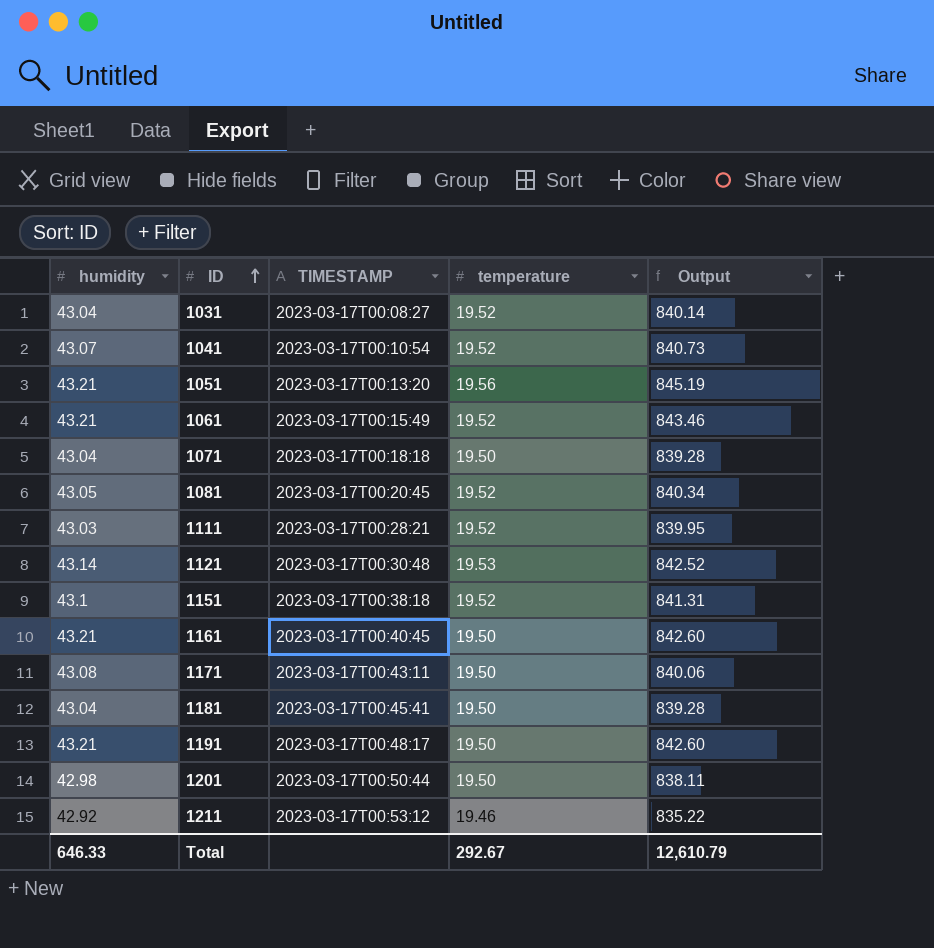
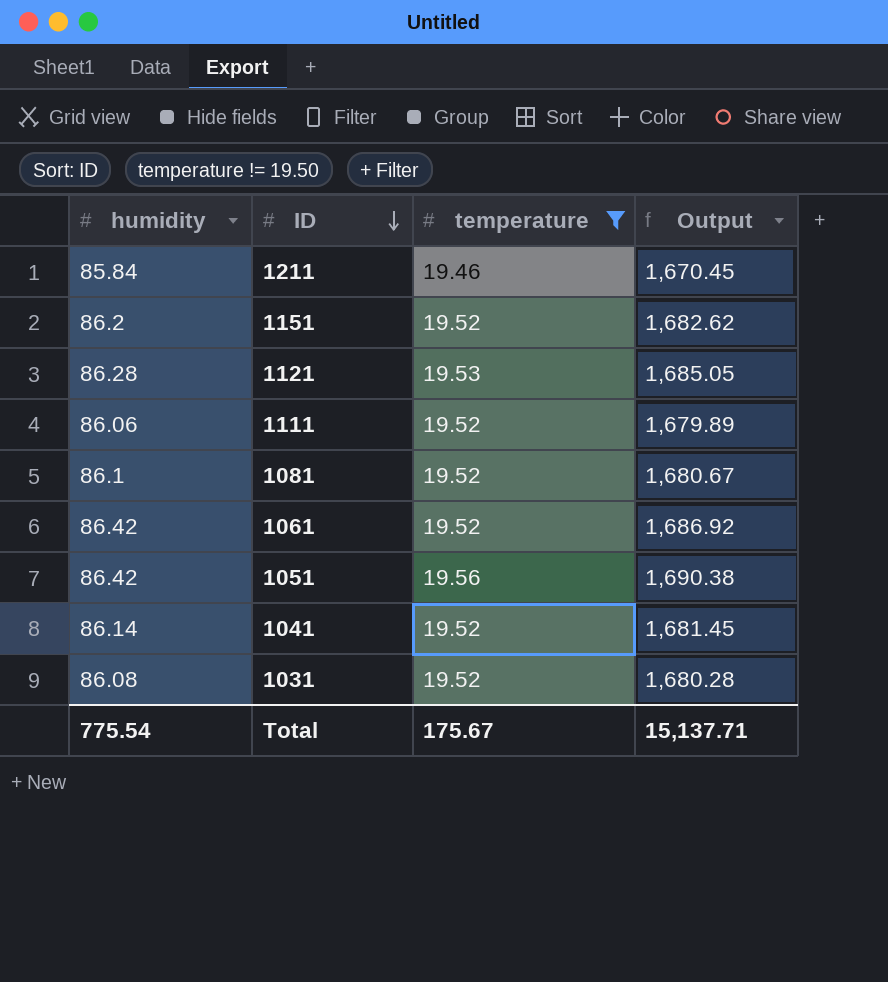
filter: none -> temperature != 19.50
row order: ID ascending -> ID descending
column TIMESTAMP | position: 3 -> none
1211 | humidity: 42.92 -> 85.84
1211 | Output: 835.22 -> 1,670.45
1151 | humidity: 43.1 -> 86.2
1151 | Output: 841.31 -> 1,682.62
1121 | humidity: 43.14 -> 86.28
1121 | Output: 842.52 -> 1,685.05
1111 | humidity: 43.03 -> 86.06
1111 | Output: 839.95 -> 1,679.89
1081 | humidity: 43.05 -> 86.1
1081 | Output: 840.34 -> 1,680.67
1061 | humidity: 43.21 -> 86.42
1061 | Output: 843.46 -> 1,686.92
1051 | humidity: 43.21 -> 86.42
1051 | Output: 845.19 -> 1,690.38
1041 | humidity: 43.07 -> 86.14
1041 | Output: 840.73 -> 1,681.45
1031 | humidity: 43.04 -> 86.08
1031 | Output: 840.14 -> 1,680.28
Total | humidity: 646.33 -> 775.54
Total | temperature: 292.67 -> 175.67
Total | Output: 12,610.79 -> 15,137.71

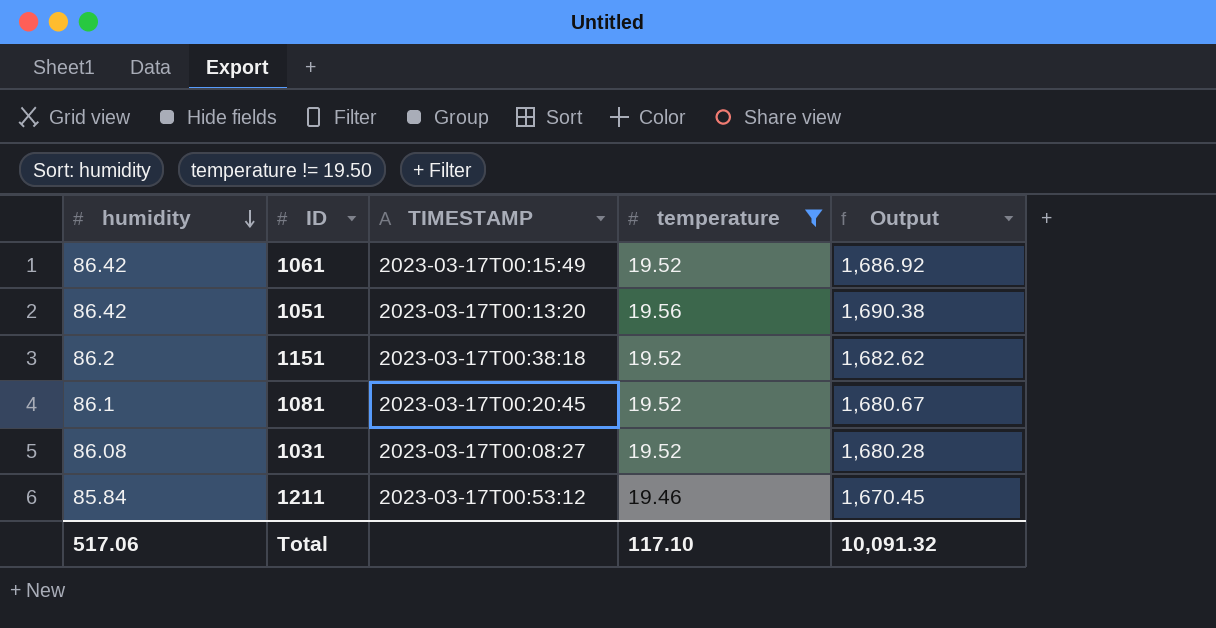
row order: ID descending -> humidity descending
column TIMESTAMP | position: none -> 3
row 1121: 86.28 | 19.53 | 1,685.05 -> none
row 1111: 86.06 | 19.52 | 1,679.89 -> none
row 1041: 86.14 | 19.52 | 1,681.45 -> none
Total | humidity: 775.54 -> 517.06
Total | temperature: 175.67 -> 117.10
Total | Output: 15,137.71 -> 10,091.32

